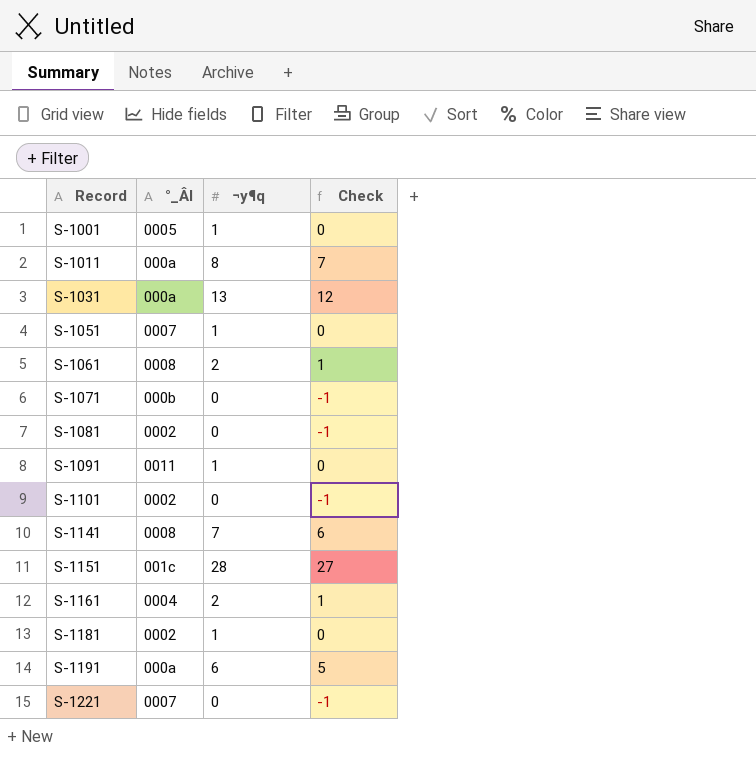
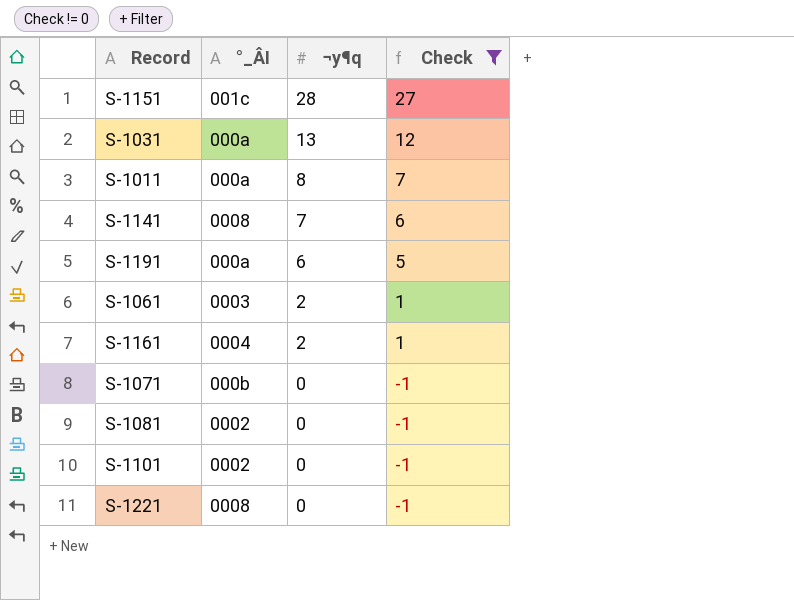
filter: none -> Check != 0
row order: Record ascending -> ¬y¶q descending
S-1061 | °_ÂI: 0008 -> 0003
S-1221 | °_ÂI: 0007 -> 0008

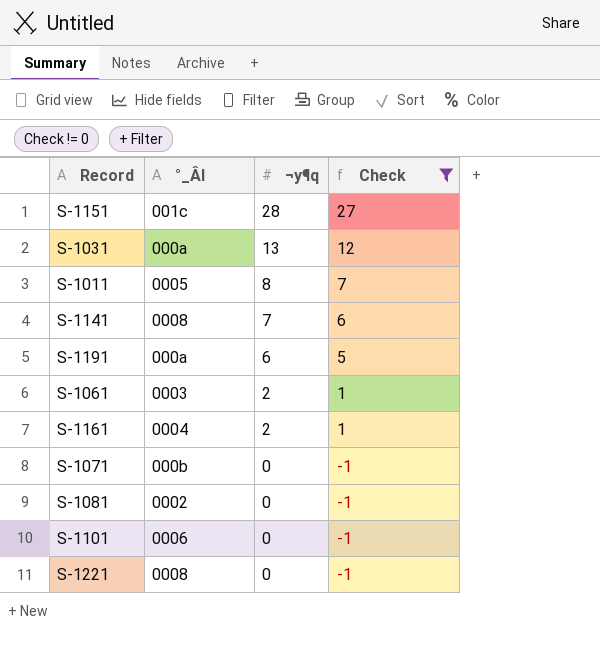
S-1011 | °_ÂI: 000a -> 0005
S-1101 | °_ÂI: 0002 -> 0006

